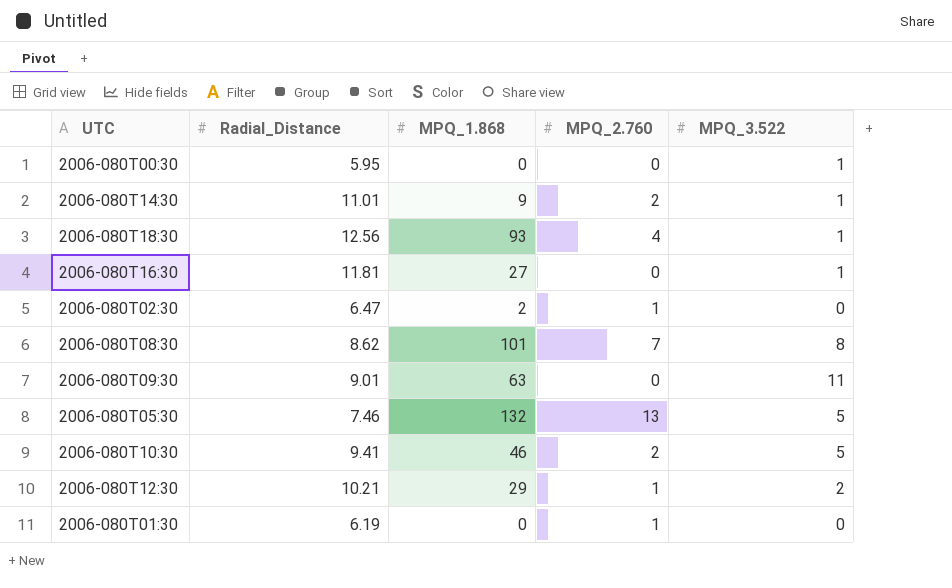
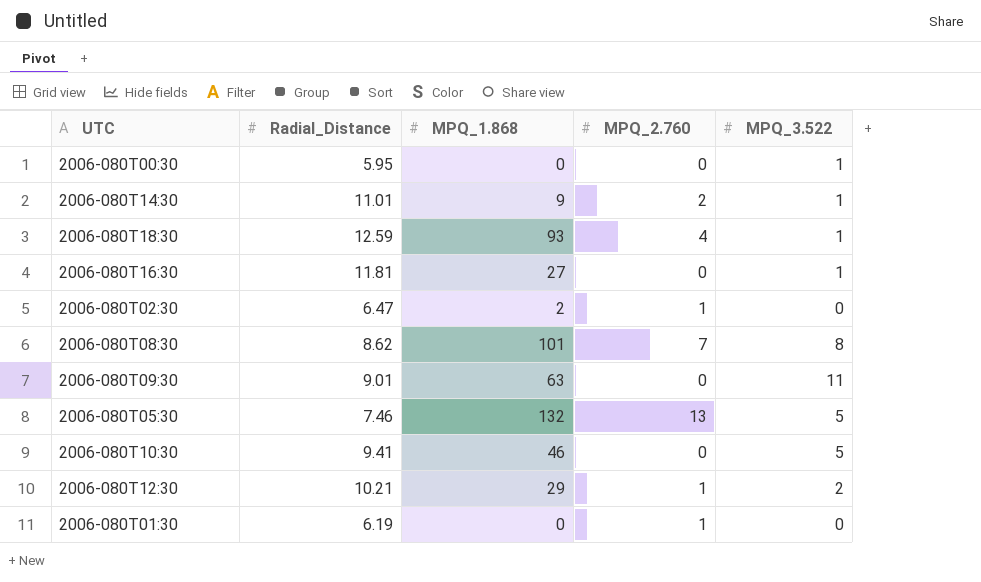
2006-080T18:30 | Radial_Distance: 12.56 -> 12.59
2006-080T10:30 | MPQ_2.760: 2 -> 0

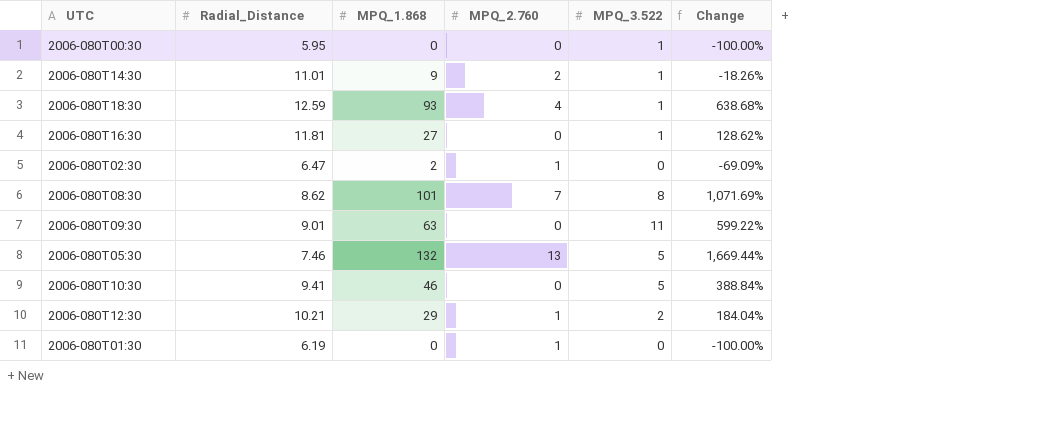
column Change | formula: none -> ([MPQ_1.868] - [Radial_Distance]) / [Radial_Distance]

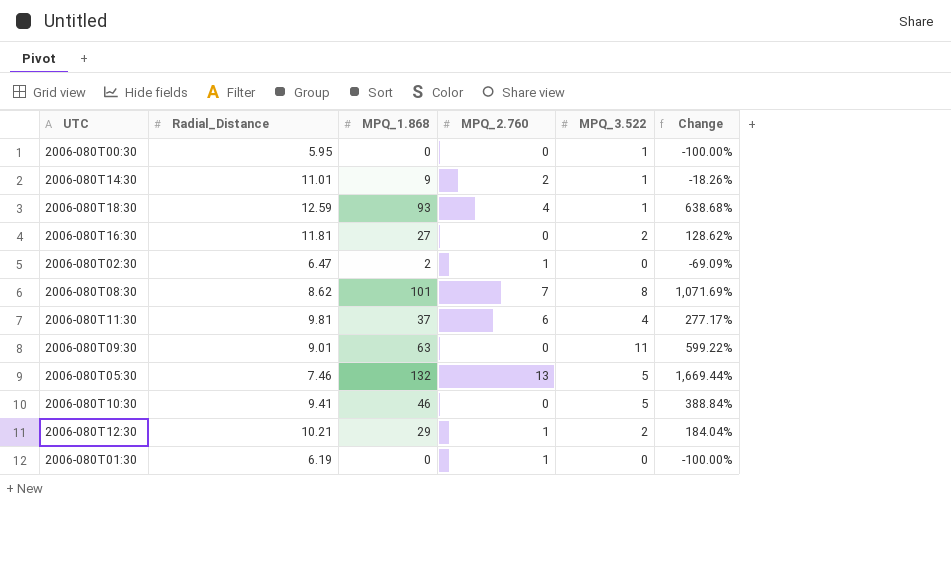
2006-080T16:30 | MPQ_3.522: 1 -> 2
row 2006-080T11:30: none -> 9.81 | 37 | 6 | 4 | 277.17%

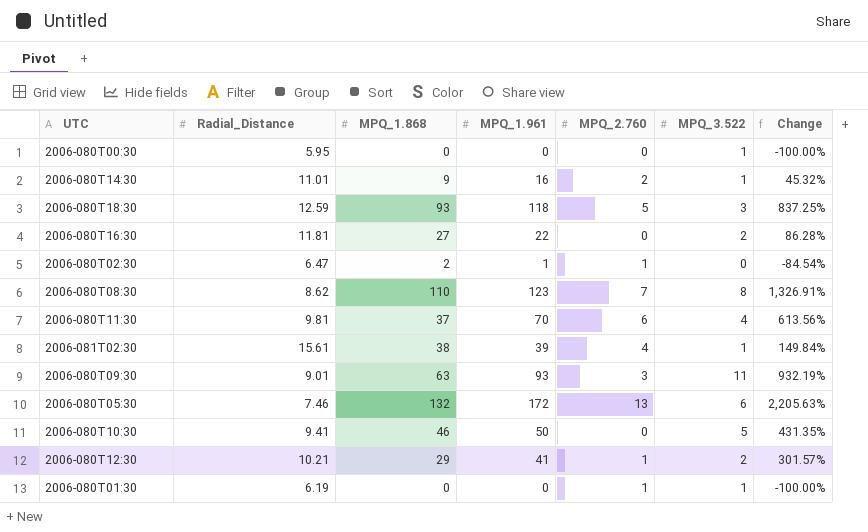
column MPQ_1.961 | position: none -> 4
column Change | formula: ([MPQ_1.868] - [Radial_Distance]) / [Radial_Distance] -> ([MPQ_1.961] - [Radial_Distance]) / [Radial_Distance]
2006-080T18:30 | MPQ_2.760: 4 -> 5
2006-080T18:30 | MPQ_3.522: 1 -> 3
2006-080T08:30 | MPQ_1.868: 101 -> 110
row 2006-081T02:30: none -> 15.61 | 38 | 39 | 4 | 1 | 149.84%
2006-080T09:30 | MPQ_2.760: 0 -> 3
2006-080T05:30 | MPQ_3.522: 5 -> 6
2006-080T01:30 | MPQ_3.522: 0 -> 1

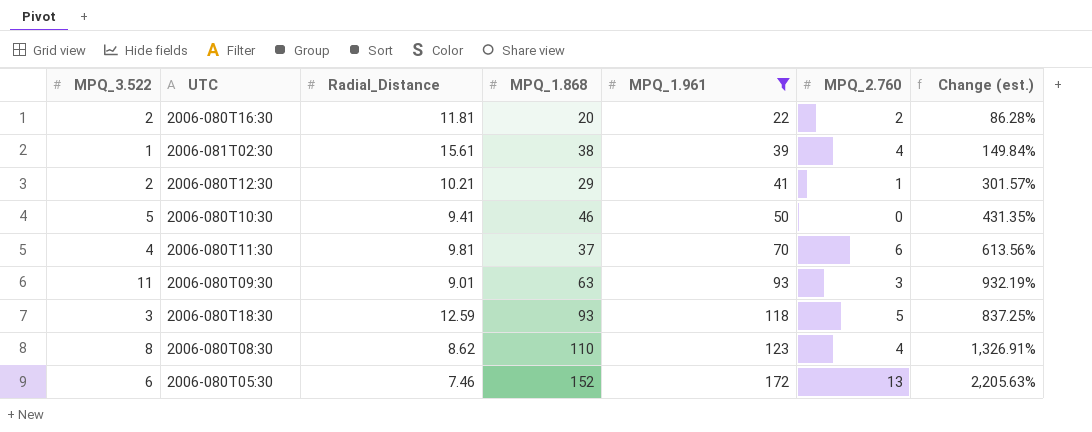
filter: none -> MPQ_1.961 >= 22
row order: none -> MPQ_1.961 ascending
column MPQ_3.522 | position: 6 -> 1
column name: Change -> Change (est.)
2006-080T16:30 | MPQ_1.868: 27 -> 20
2006-080T16:30 | MPQ_2.760: 0 -> 2
2006-080T08:30 | MPQ_2.760: 7 -> 4
2006-080T05:30 | MPQ_1.868: 132 -> 152

